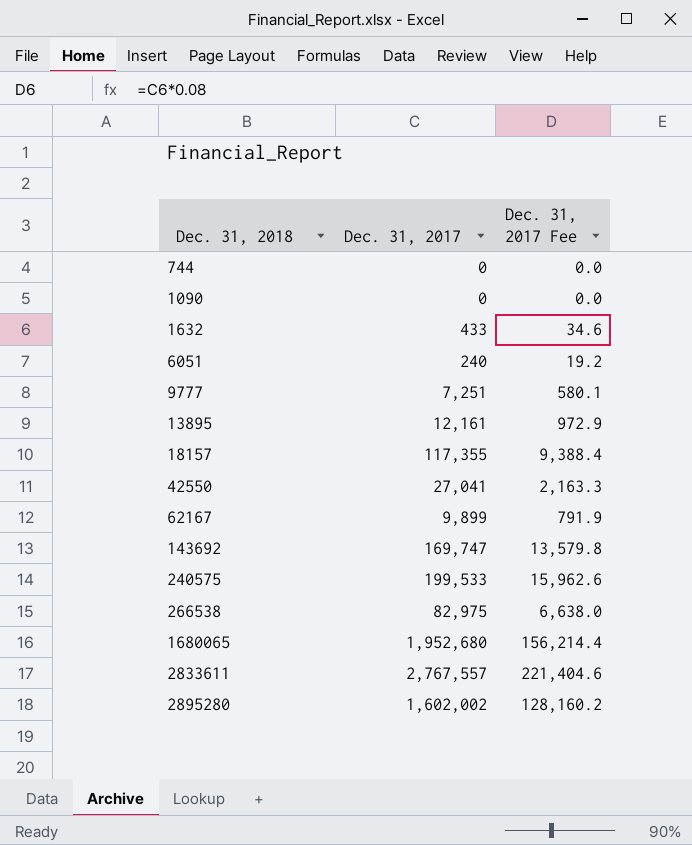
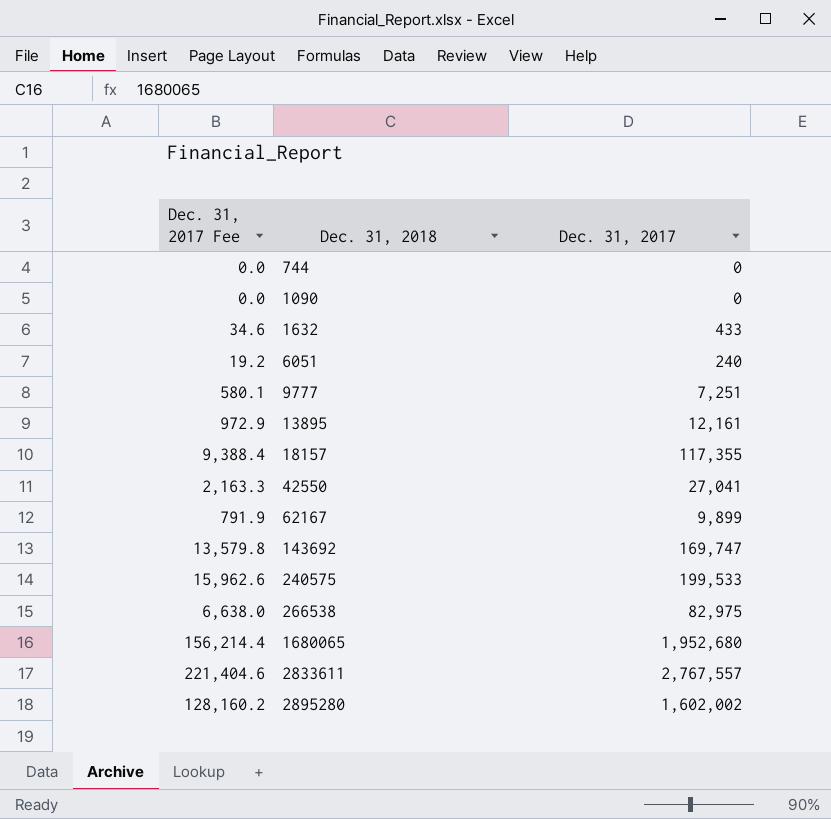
column Dec. 31, 2017 Fee | position: 3 -> 1

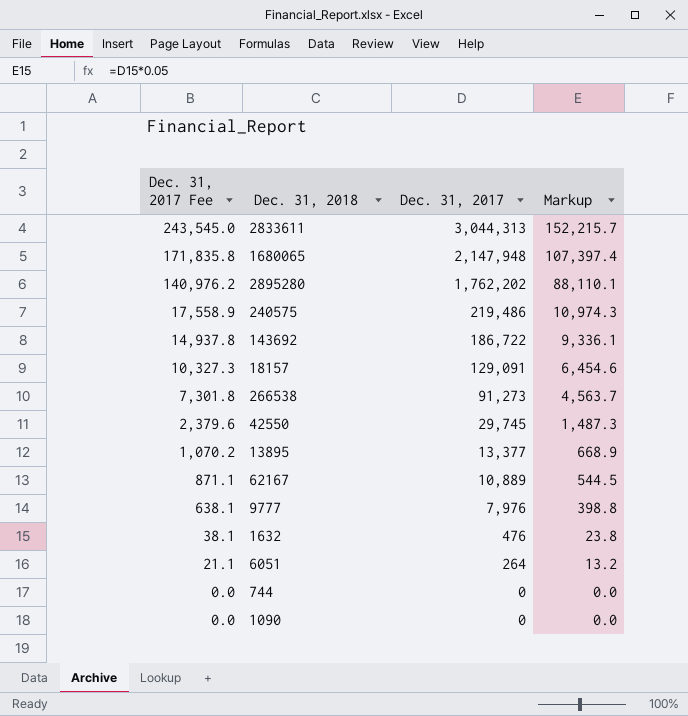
row order: Dec. 31, 2018 ascending -> Dec. 31, 2017 Fee descending
column Markup | formula: none -> [Dec. 31, 2017] * 0.05
2833611 | Dec. 31, 2017 Fee: 221,404.6 -> 243,545.0
2833611 | Dec. 31, 2017: 2,767,557 -> 3,044,313
1680065 | Dec. 31, 2017 Fee: 156,214.4 -> 171,835.8
1680065 | Dec. 31, 2017: 1,952,680 -> 2,147,948
2895280 | Dec. 31, 2017 Fee: 128,160.2 -> 140,976.2
2895280 | Dec. 31, 2017: 1,602,002 -> 1,762,202
240575 | Dec. 31, 2017 Fee: 15,962.6 -> 17,558.9
240575 | Dec. 31, 2017: 199,533 -> 219,486
143692 | Dec. 31, 2017 Fee: 13,579.8 -> 14,937.8
143692 | Dec. 31, 2017: 169,747 -> 186,722
18157 | Dec. 31, 2017 Fee: 9,388.4 -> 10,327.3
18157 | Dec. 31, 2017: 117,355 -> 129,091
266538 | Dec. 31, 2017 Fee: 6,638.0 -> 7,301.8
266538 | Dec. 31, 2017: 82,975 -> 91,273
42550 | Dec. 31, 2017 Fee: 2,163.3 -> 2,379.6
42550 | Dec. 31, 2017: 27,041 -> 29,745
13895 | Dec. 31, 2017 Fee: 972.9 -> 1,070.2
13895 | Dec. 31, 2017: 12,161 -> 13,377
62167 | Dec. 31, 2017 Fee: 791.9 -> 871.1
62167 | Dec. 31, 2017: 9,899 -> 10,889
9777 | Dec. 31, 2017 Fee: 580.1 -> 638.1
9777 | Dec. 31, 2017: 7,251 -> 7,976
1632 | Dec. 31, 2017 Fee: 34.6 -> 38.1
1632 | Dec. 31, 2017: 433 -> 476
6051 | Dec. 31, 2017 Fee: 19.2 -> 21.1
6051 | Dec. 31, 2017: 240 -> 264

